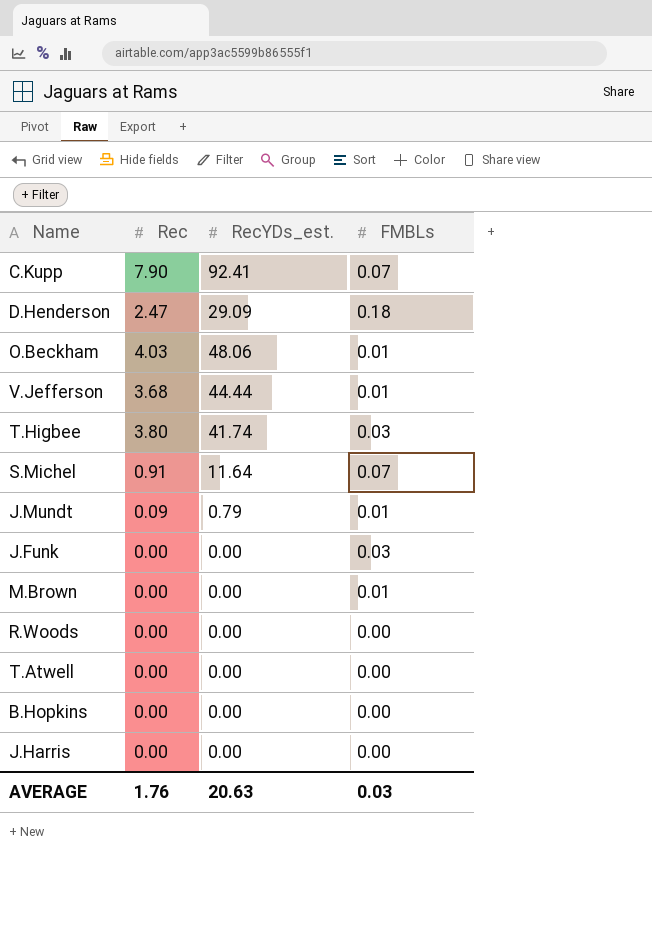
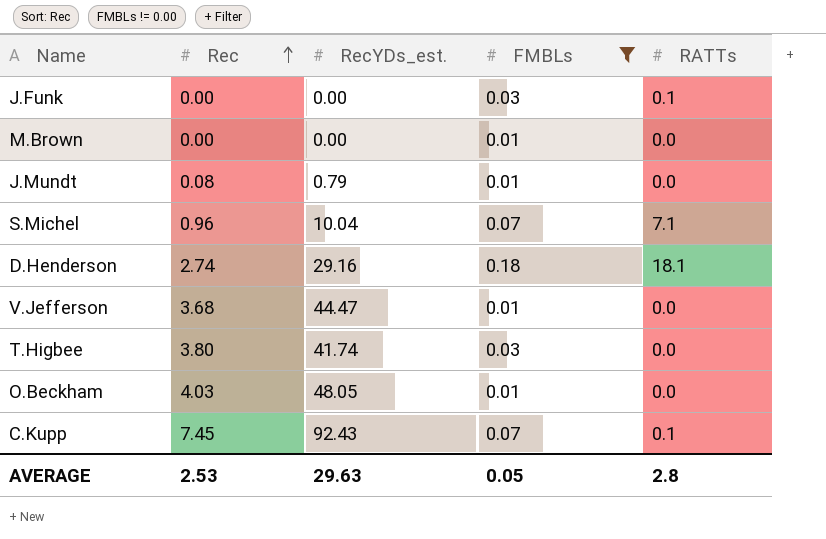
filter: none -> FMBLs != 0.00
row order: none -> Rec ascending
column RATTs | position: none -> 5
J.Mundt | Rec: 0.09 -> 0.08
S.Michel | Rec: 0.91 -> 0.96
S.Michel | RecYDs_est.: 11.64 -> 10.04
D.Henderson | Rec: 2.47 -> 2.74
D.Henderson | RecYDs_est.: 29.09 -> 29.16
V.Jefferson | RecYDs_est.: 44.44 -> 44.47
O.Beckham | RecYDs_est.: 48.06 -> 48.05
C.Kupp | Rec: 7.90 -> 7.45
C.Kupp | RecYDs_est.: 92.41 -> 92.43
AVERAGE | Rec: 1.76 -> 2.53
AVERAGE | RecYDs_est.: 20.63 -> 29.63
AVERAGE | FMBLs: 0.03 -> 0.05

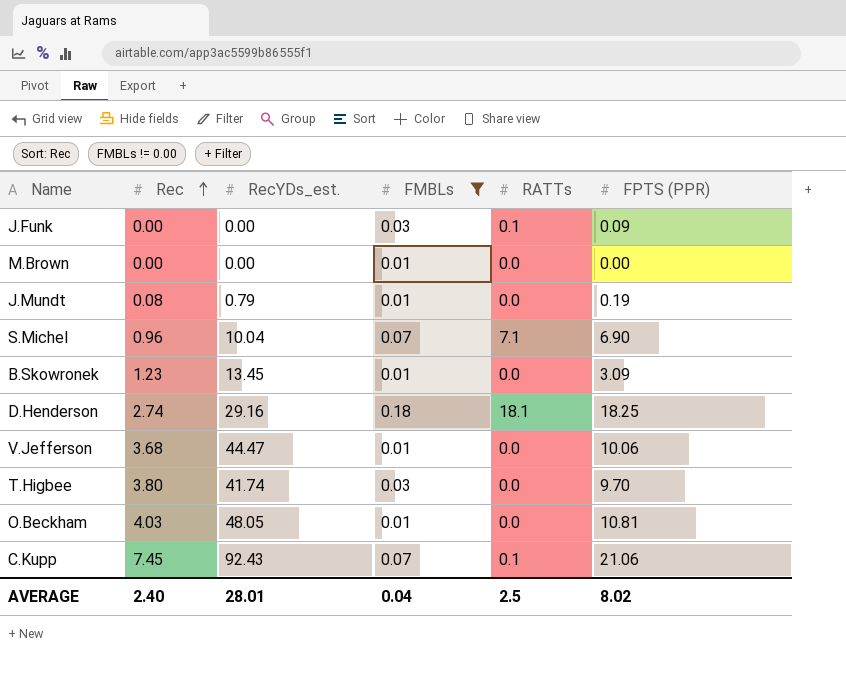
column FPTS (PPR) | position: none -> 6
row B.Skowronek: none -> 1.23 | 13.45 | 0.01 | 0.0 | 3.09
AVERAGE | Rec: 2.53 -> 2.40
AVERAGE | RecYDs_est.: 29.63 -> 28.01
AVERAGE | FMBLs: 0.05 -> 0.04
AVERAGE | RATTs: 2.8 -> 2.5

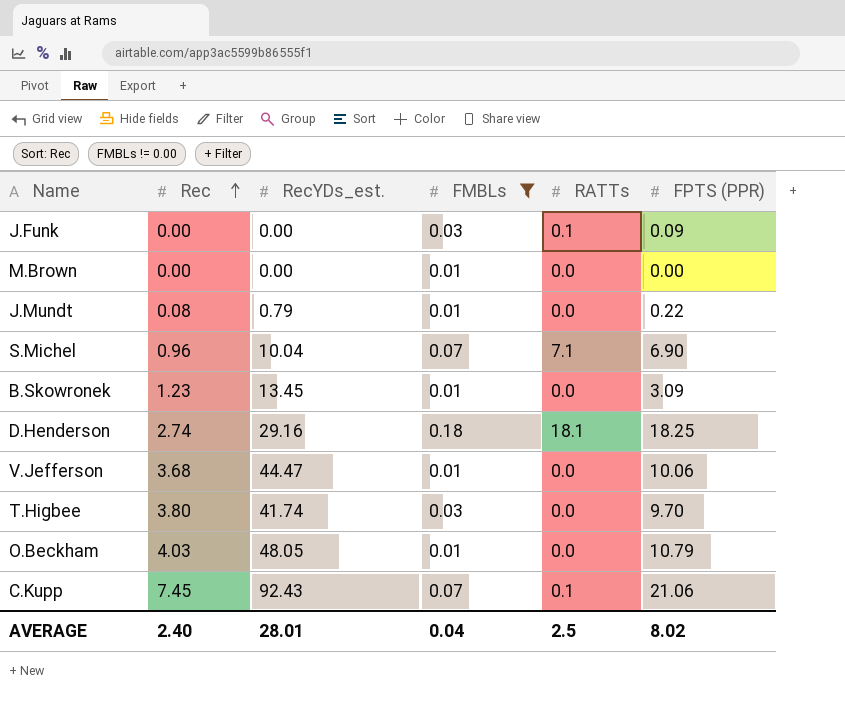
J.Mundt | FPTS (PPR): 0.19 -> 0.22
O.Beckham | FPTS (PPR): 10.81 -> 10.79

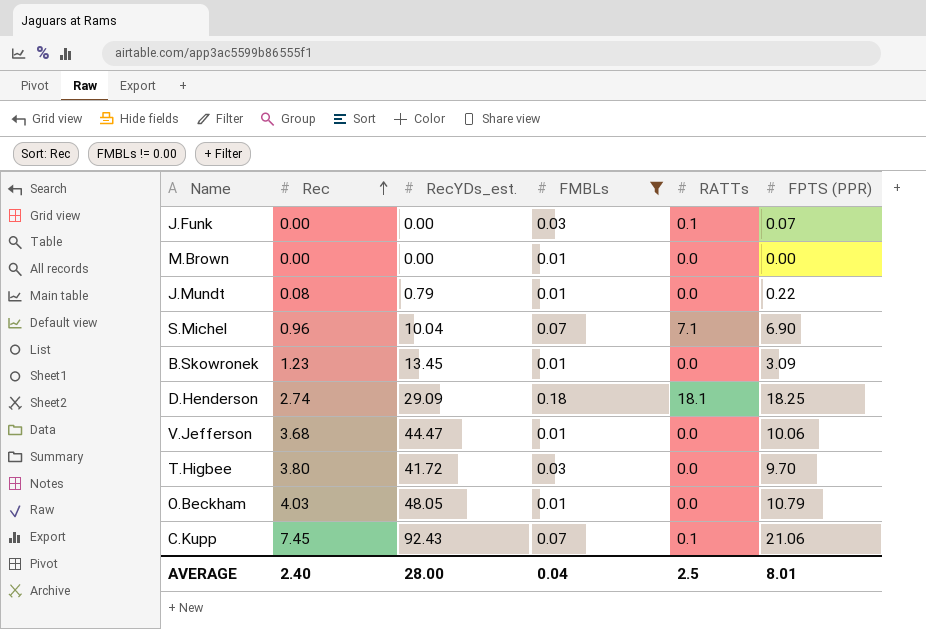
J.Funk | FPTS (PPR): 0.09 -> 0.07
D.Henderson | RecYDs_est.: 29.16 -> 29.09
T.Higbee | RecYDs_est.: 41.74 -> 41.72
AVERAGE | RecYDs_est.: 28.01 -> 28.00
AVERAGE | FPTS (PPR): 8.02 -> 8.01

